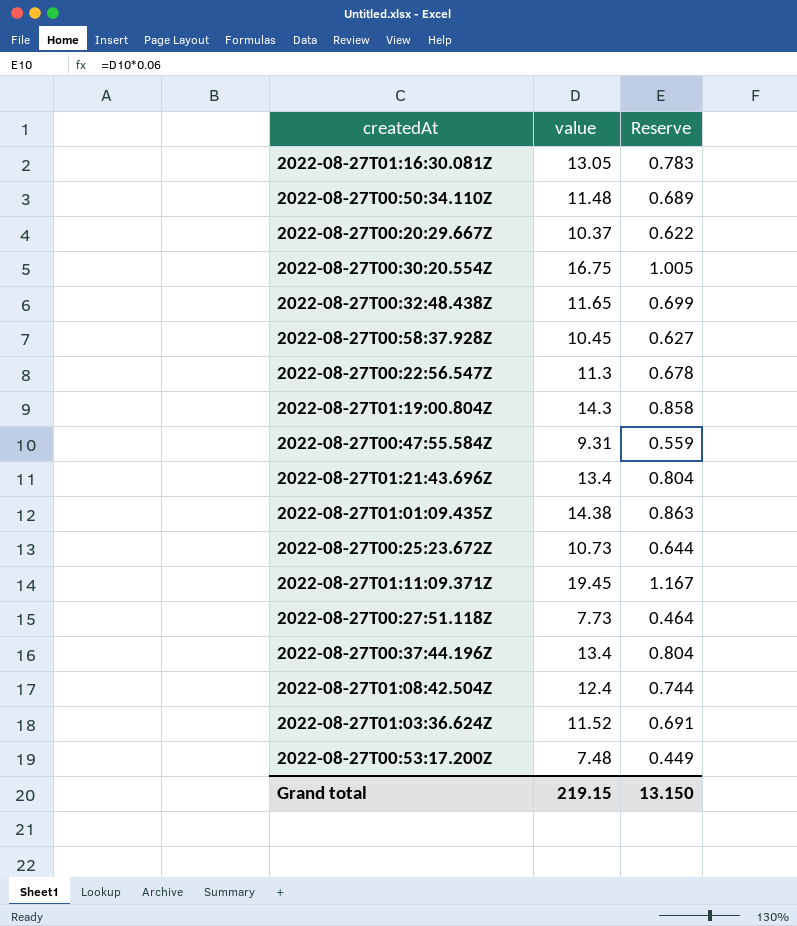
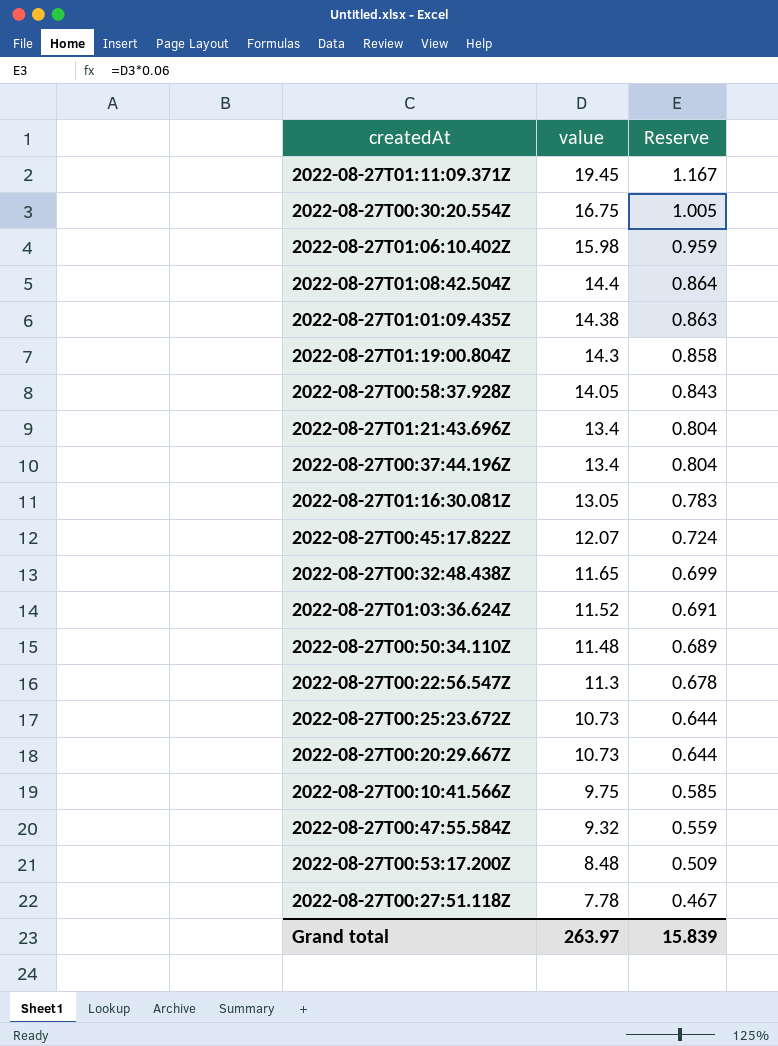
row order: none -> value descending
row 2022-08-27T01:06:10.402Z: none -> 15.98 | 0.959
2022-08-27T01:08:42.504Z | value: 12.4 -> 14.4
2022-08-27T01:08:42.504Z | Reserve: 0.744 -> 0.864
2022-08-27T00:58:37.928Z | value: 10.45 -> 14.05
2022-08-27T00:58:37.928Z | Reserve: 0.627 -> 0.843
row 2022-08-27T00:45:17.822Z: none -> 12.07 | 0.724
2022-08-27T00:20:29.667Z | value: 10.37 -> 10.73
2022-08-27T00:20:29.667Z | Reserve: 0.622 -> 0.644
row 2022-08-27T00:10:41.566Z: none -> 9.75 | 0.585
2022-08-27T00:47:55.584Z | value: 9.31 -> 9.32
2022-08-27T00:53:17.200Z | value: 7.48 -> 8.48
2022-08-27T00:53:17.200Z | Reserve: 0.449 -> 0.509
2022-08-27T00:27:51.118Z | value: 7.73 -> 7.78
2022-08-27T00:27:51.118Z | Reserve: 0.464 -> 0.467
Grand total | value: 219.15 -> 263.97
Grand total | Reserve: 13.150 -> 15.839

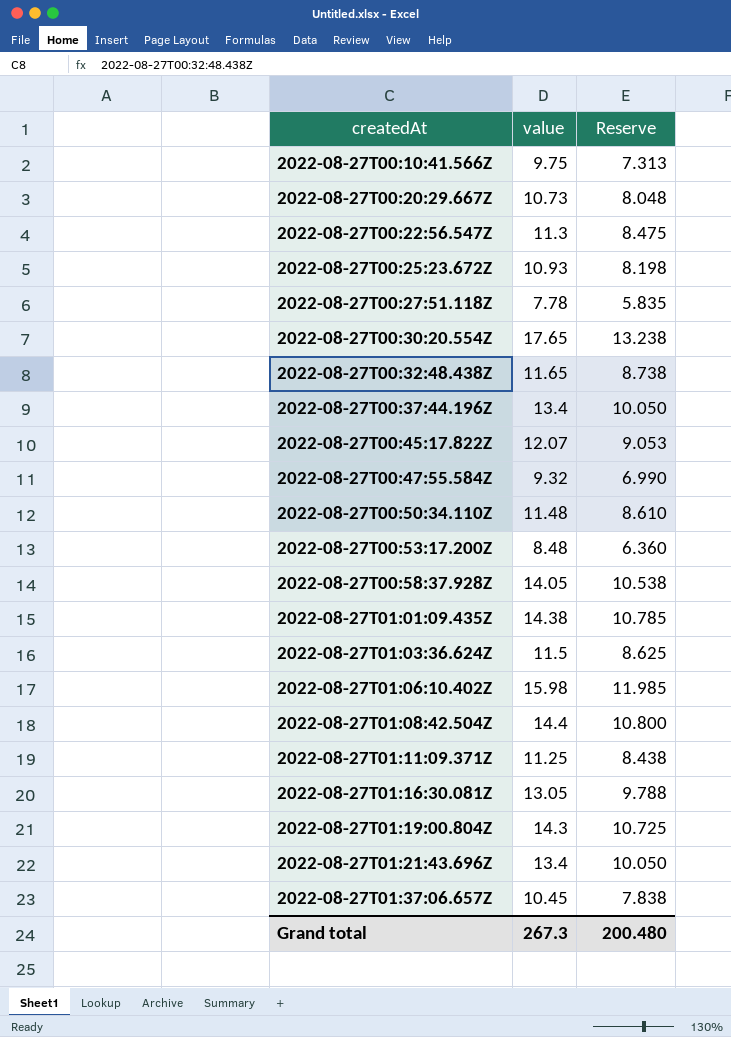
row order: value descending -> createdAt ascending
column Reserve | formula: [value] * 0.06 -> [value] * 0.75
2022-08-27T00:25:23.672Z | value: 10.73 -> 10.93
2022-08-27T00:30:20.554Z | value: 16.75 -> 17.65
2022-08-27T01:03:36.624Z | value: 11.52 -> 11.5
2022-08-27T01:11:09.371Z | value: 19.45 -> 11.25
row 2022-08-27T01:37:06.657Z: none -> 10.45 | 7.838
Grand total | value: 263.97 -> 267.3
Grand total | Reserve: 15.839 -> 200.480

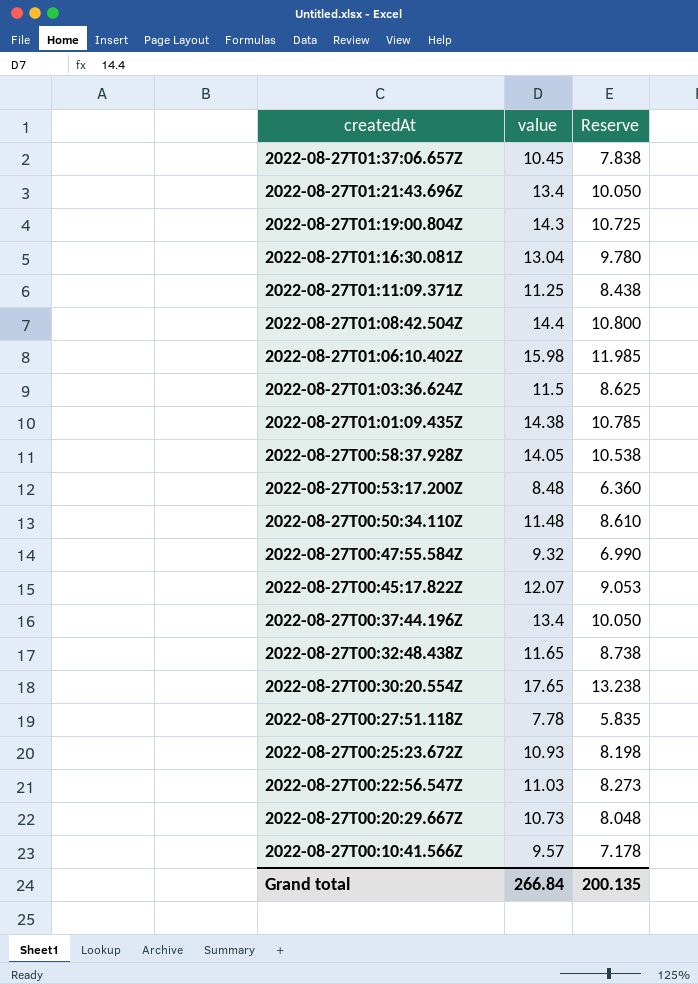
row order: createdAt ascending -> createdAt descending
2022-08-27T01:16:30.081Z | value: 13.05 -> 13.04
2022-08-27T01:16:30.081Z | Reserve: 9.788 -> 9.780
2022-08-27T00:22:56.547Z | value: 11.3 -> 11.03
2022-08-27T00:22:56.547Z | Reserve: 8.475 -> 8.273
2022-08-27T00:10:41.566Z | value: 9.75 -> 9.57
2022-08-27T00:10:41.566Z | Reserve: 7.313 -> 7.178
Grand total | value: 267.3 -> 266.84
Grand total | Reserve: 200.480 -> 200.135

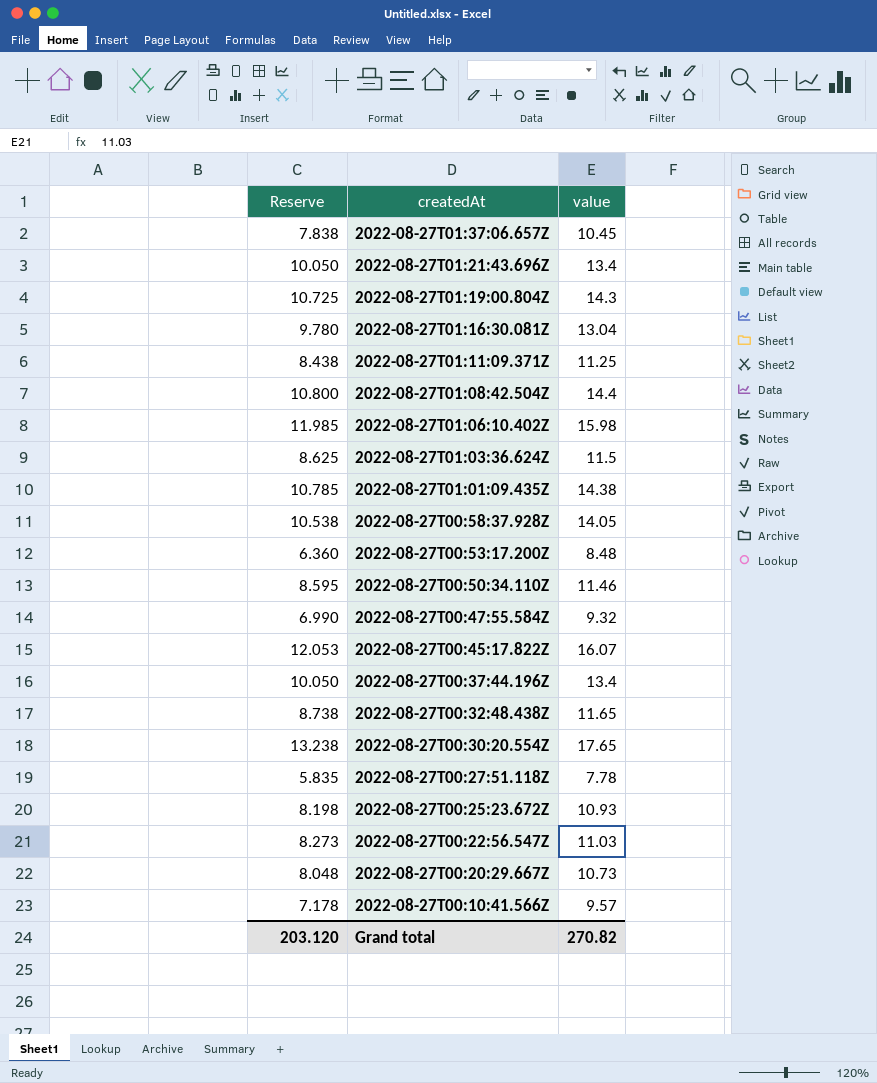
column Reserve | position: 3 -> 1
2022-08-27T00:50:34.110Z | Reserve: 8.610 -> 8.595
2022-08-27T00:50:34.110Z | value: 11.48 -> 11.46
2022-08-27T00:45:17.822Z | Reserve: 9.053 -> 12.053
2022-08-27T00:45:17.822Z | value: 12.07 -> 16.07
Grand total | Reserve: 200.135 -> 203.120
Grand total | value: 266.84 -> 270.82

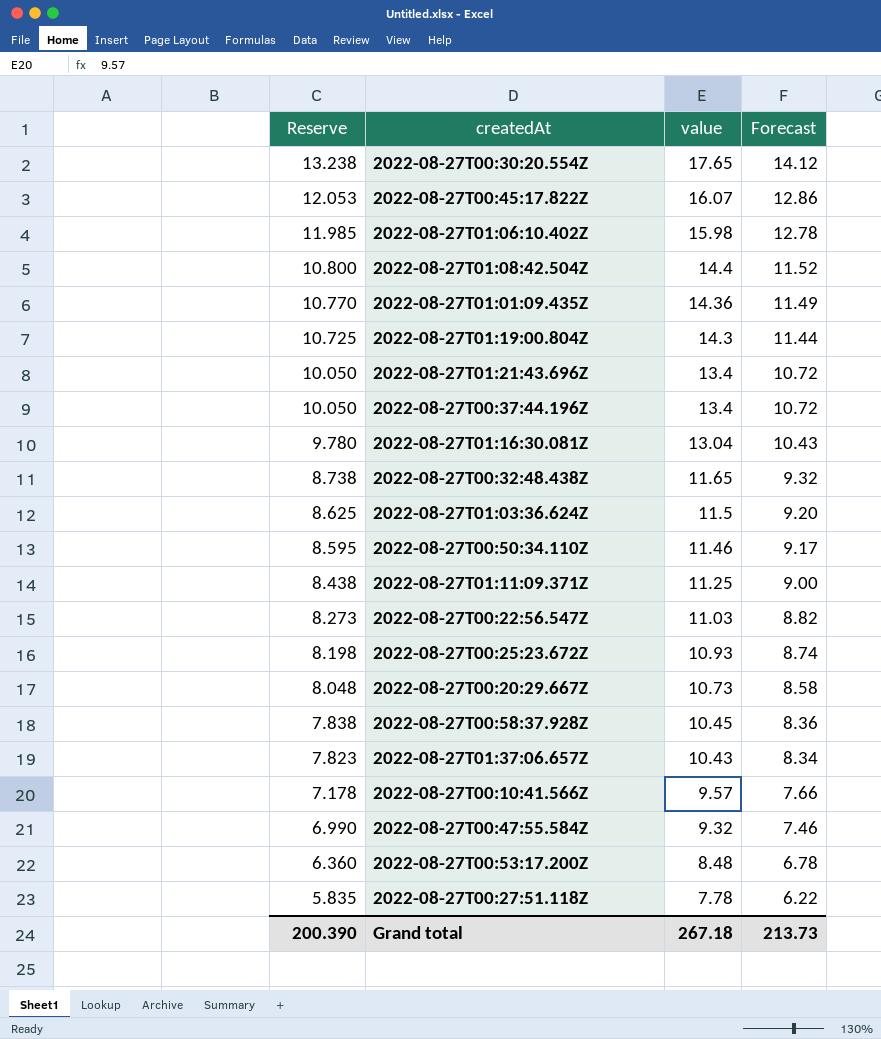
row order: createdAt descending -> Reserve descending
column Forecast | formula: none -> [value] * 0.8
2022-08-27T01:01:09.435Z | Reserve: 10.785 -> 10.770
2022-08-27T01:01:09.435Z | value: 14.38 -> 14.36
2022-08-27T00:58:37.928Z | Reserve: 10.538 -> 7.838
2022-08-27T00:58:37.928Z | value: 14.05 -> 10.45
2022-08-27T01:37:06.657Z | Reserve: 7.838 -> 7.823
2022-08-27T01:37:06.657Z | value: 10.45 -> 10.43
Grand total | Reserve: 203.120 -> 200.390
Grand total | value: 270.82 -> 267.18

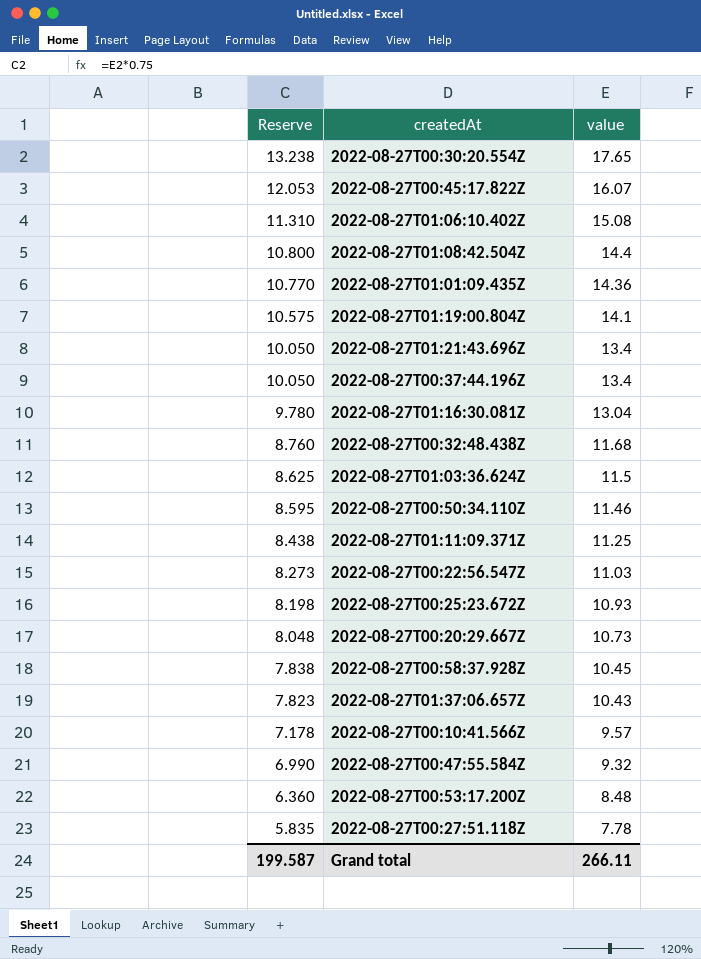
column Forecast | formula: [value] * 0.8 -> none
2022-08-27T01:06:10.402Z | Reserve: 11.985 -> 11.310
2022-08-27T01:06:10.402Z | value: 15.98 -> 15.08
2022-08-27T01:19:00.804Z | Reserve: 10.725 -> 10.575
2022-08-27T01:19:00.804Z | value: 14.3 -> 14.1
2022-08-27T00:32:48.438Z | Reserve: 8.738 -> 8.760
2022-08-27T00:32:48.438Z | value: 11.65 -> 11.68
Grand total | Reserve: 200.390 -> 199.587
Grand total | value: 267.18 -> 266.11

